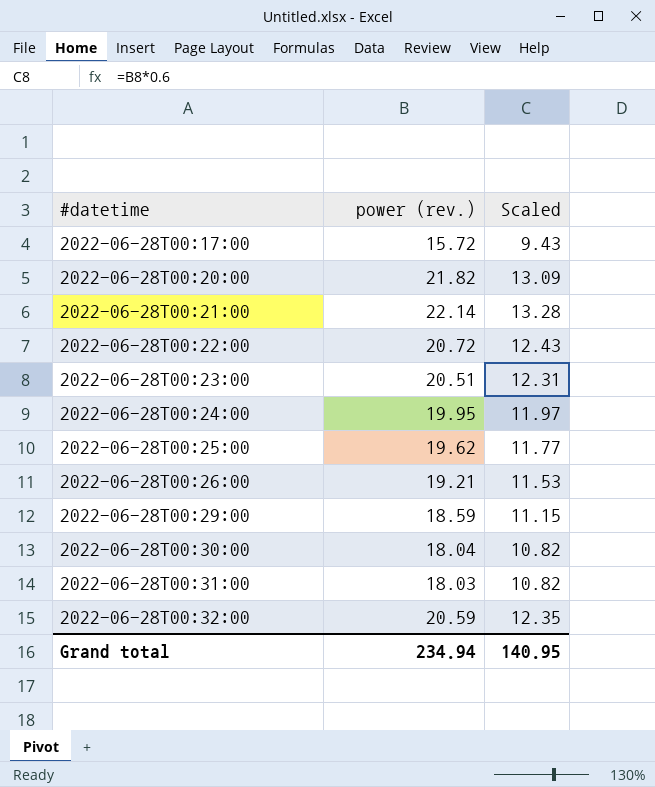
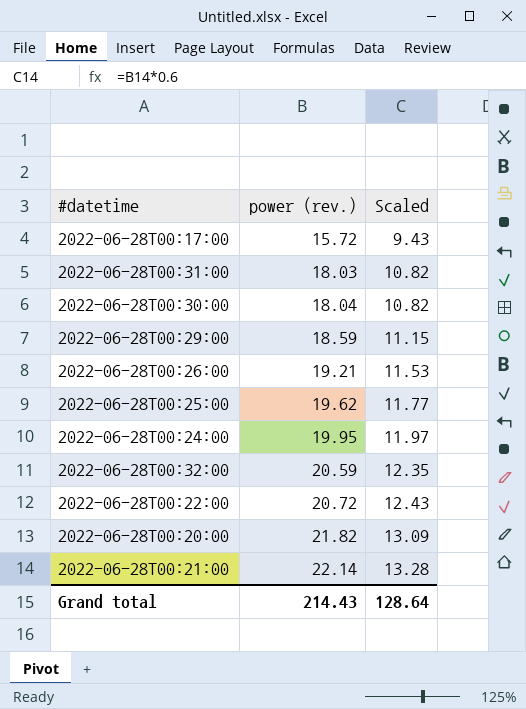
row order: #datetime ascending -> power (rev.) ascending
row 2022-06-28T00:23:00: 20.51 | 12.31 -> none
Grand total | power (rev.): 234.94 -> 214.43
Grand total | Scaled: 140.95 -> 128.64

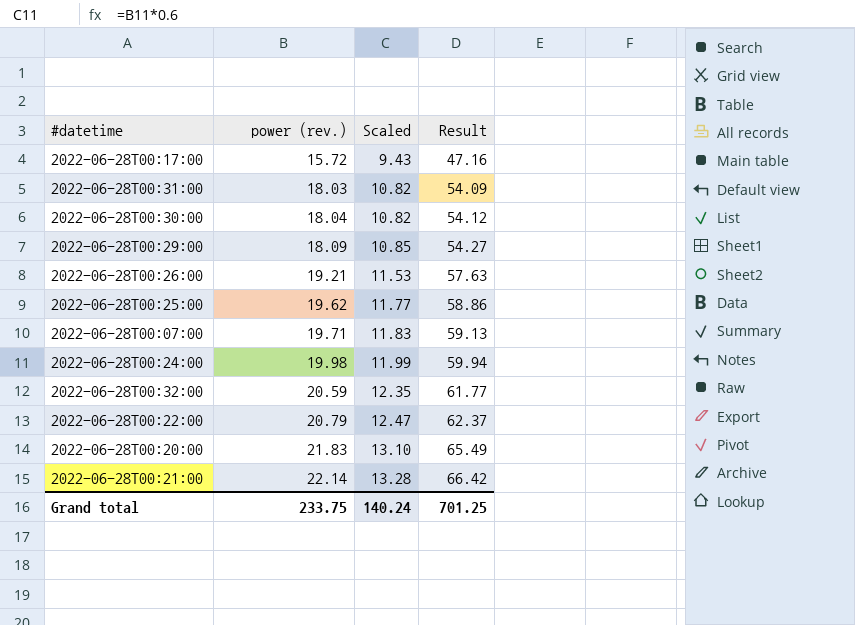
column Result | formula: none -> [power (rev.)] * 3
2022-06-28T00:29:00 | power (rev.): 18.59 -> 18.09
2022-06-28T00:29:00 | Scaled: 11.15 -> 10.85
row 2022-06-28T00:07:00: none -> 19.71 | 11.83 | 59.13
2022-06-28T00:24:00 | power (rev.): 19.95 -> 19.98
2022-06-28T00:24:00 | Scaled: 11.97 -> 11.99
2022-06-28T00:22:00 | power (rev.): 20.72 -> 20.79
2022-06-28T00:22:00 | Scaled: 12.43 -> 12.47
2022-06-28T00:20:00 | power (rev.): 21.82 -> 21.83
2022-06-28T00:20:00 | Scaled: 13.09 -> 13.10
Grand total | power (rev.): 214.43 -> 233.75
Grand total | Scaled: 128.64 -> 140.24

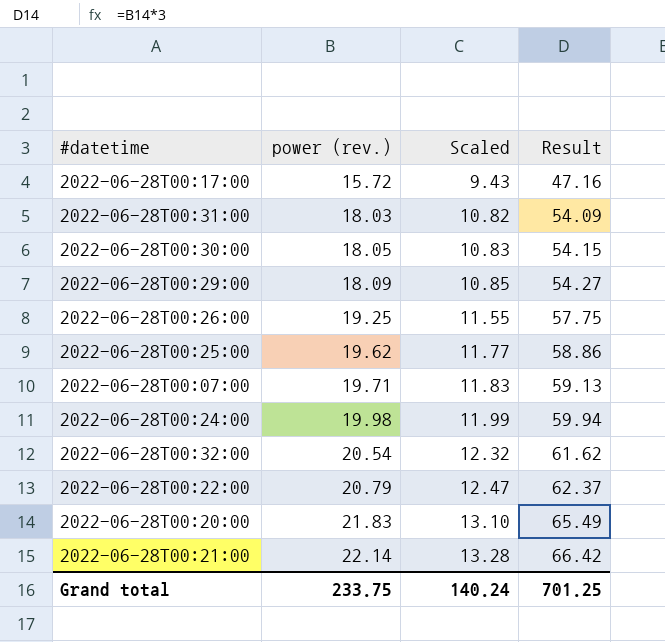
2022-06-28T00:30:00 | power (rev.): 18.04 -> 18.05
2022-06-28T00:30:00 | Scaled: 10.82 -> 10.83
2022-06-28T00:30:00 | Result: 54.12 -> 54.15
2022-06-28T00:26:00 | power (rev.): 19.21 -> 19.25
2022-06-28T00:26:00 | Scaled: 11.53 -> 11.55
2022-06-28T00:26:00 | Result: 57.63 -> 57.75
2022-06-28T00:32:00 | power (rev.): 20.59 -> 20.54
2022-06-28T00:32:00 | Scaled: 12.35 -> 12.32
2022-06-28T00:32:00 | Result: 61.77 -> 61.62

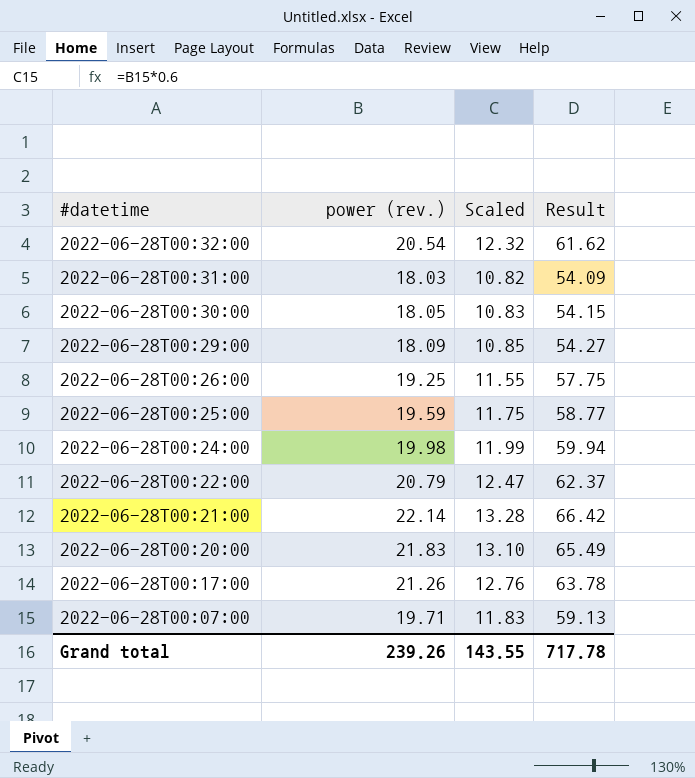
row order: power (rev.) ascending -> #datetime descending
2022-06-28T00:25:00 | power (rev.): 19.62 -> 19.59
2022-06-28T00:25:00 | Scaled: 11.77 -> 11.75
2022-06-28T00:25:00 | Result: 58.86 -> 58.77
2022-06-28T00:17:00 | power (rev.): 15.72 -> 21.26
2022-06-28T00:17:00 | Scaled: 9.43 -> 12.76
2022-06-28T00:17:00 | Result: 47.16 -> 63.78
Grand total | power (rev.): 233.75 -> 239.26
Grand total | Scaled: 140.24 -> 143.55
Grand total | Result: 701.25 -> 717.78

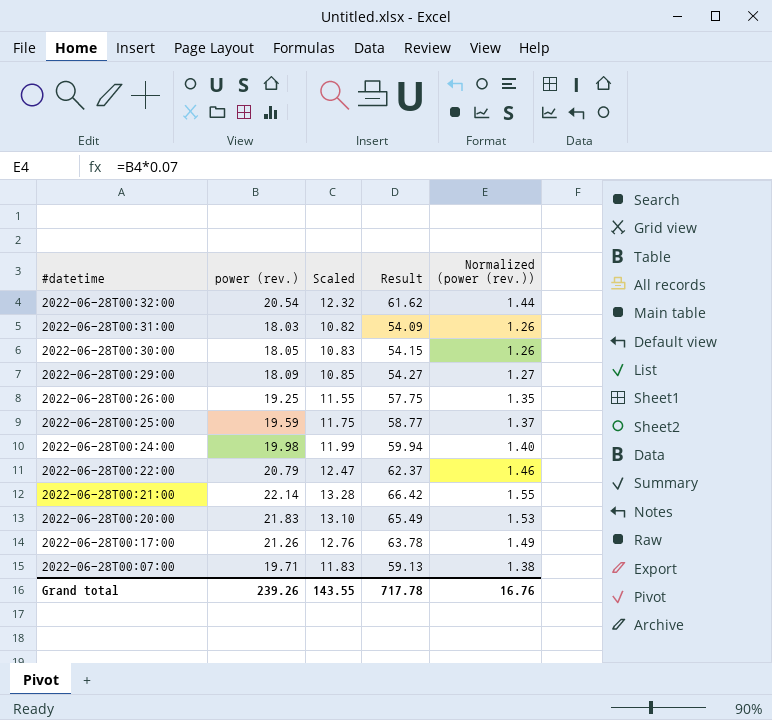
column Normalized (power (rev.)) | formula: none -> [power (rev.)] * 0.07

